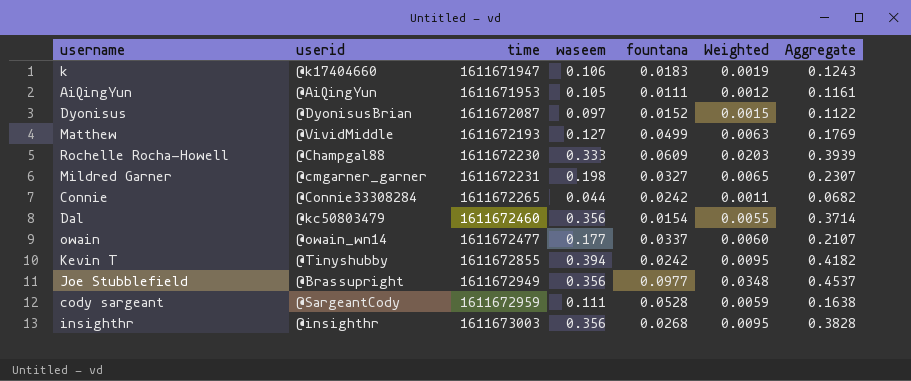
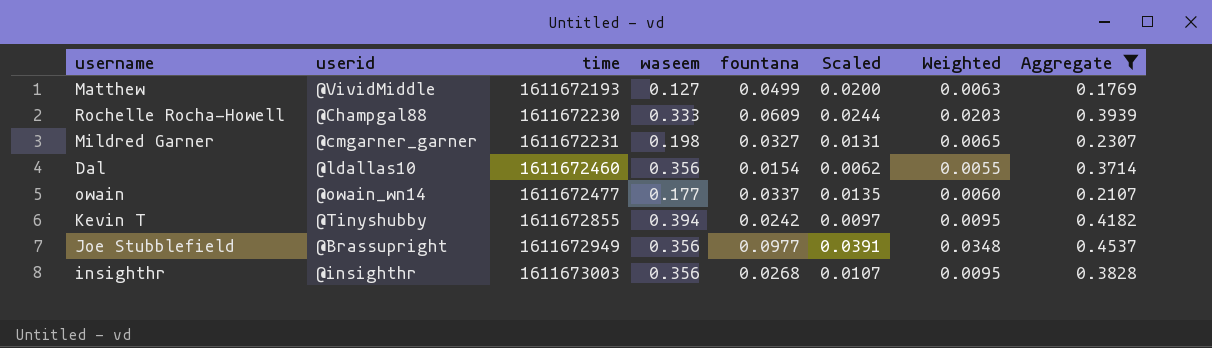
filter: none -> Aggregate >= 0.1769
column Scaled | formula: none -> [fountana] * 0.4
Dal | userid: @kc50803479 -> @ldallas10

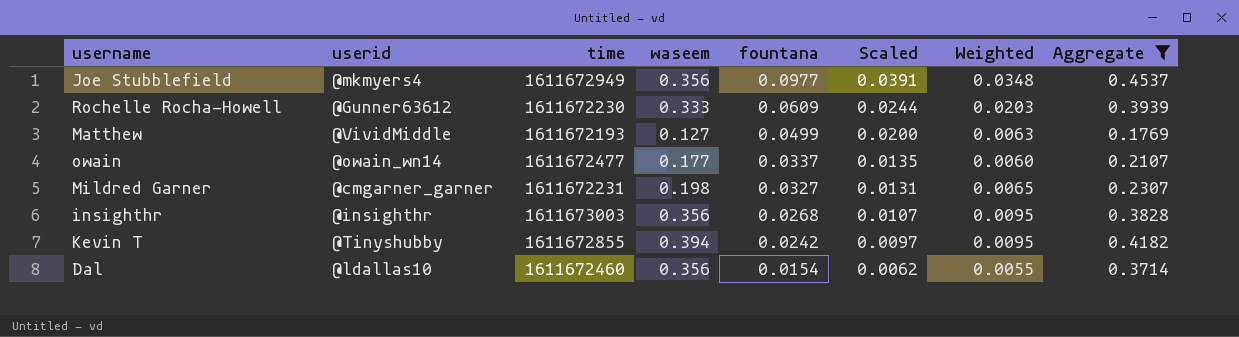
row order: time ascending -> fountana descending
Joe Stubblefield | userid: @Brassupright -> @mkmyers4
Rochelle Rocha-Howell | userid: @Champgal88 -> @Gunner63612

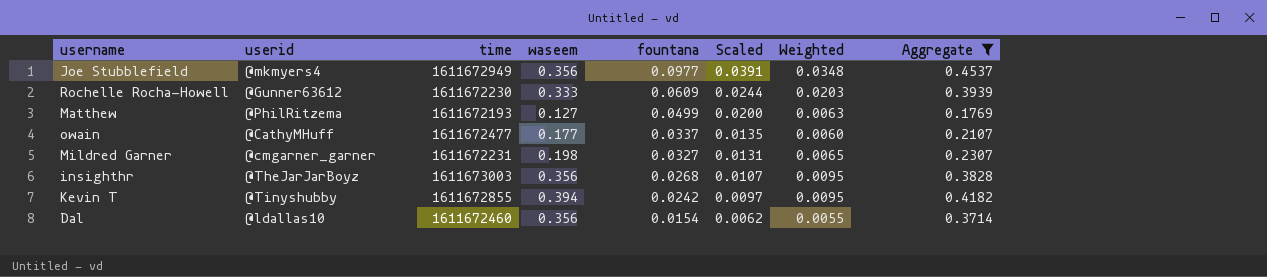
Matthew | userid: @VividMiddle -> @PhilRitzema
owain | userid: @owain_wn14 -> @CathyMHuff
insighthr | userid: @insighthr -> @TheJarJarBoyz

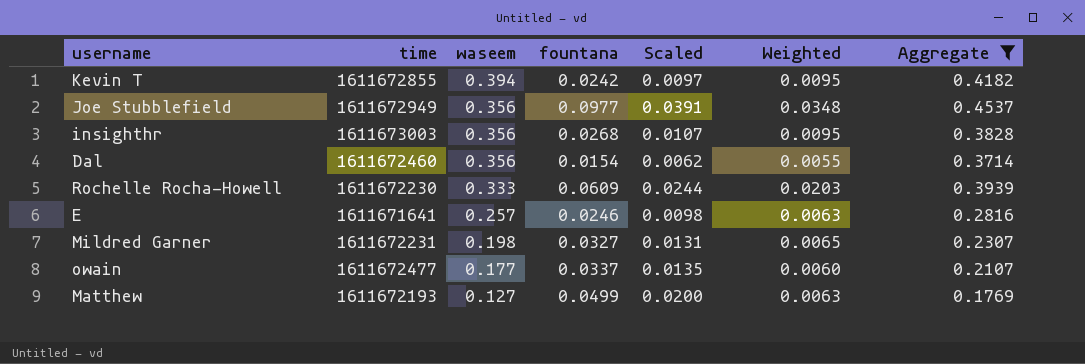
row order: fountana descending -> waseem descending
column userid | position: 2 -> none
row E: none -> 1611671641 | 0.257 | 0.0246 | 0.0098 | 0.0063 | 0.2816

